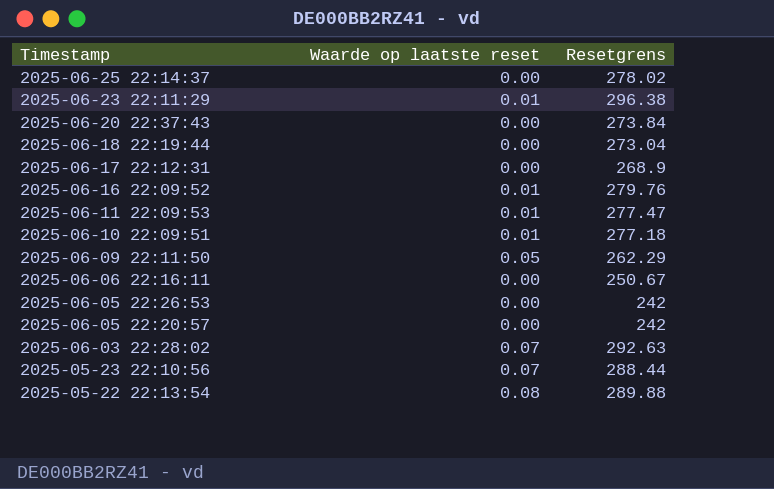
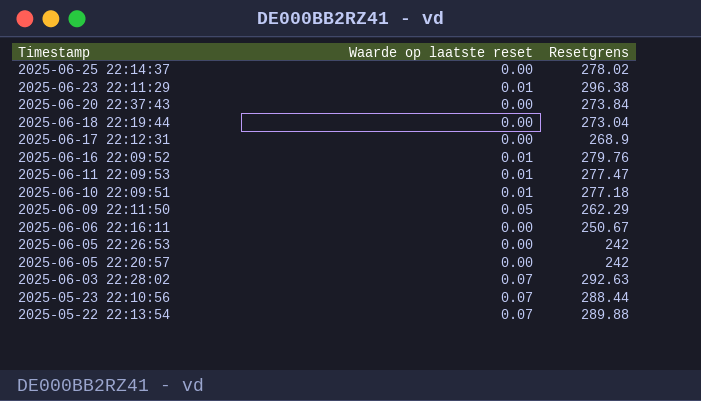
2025-05-22 22:13:54 | Waarde op laatste reset: 0.08 -> 0.07

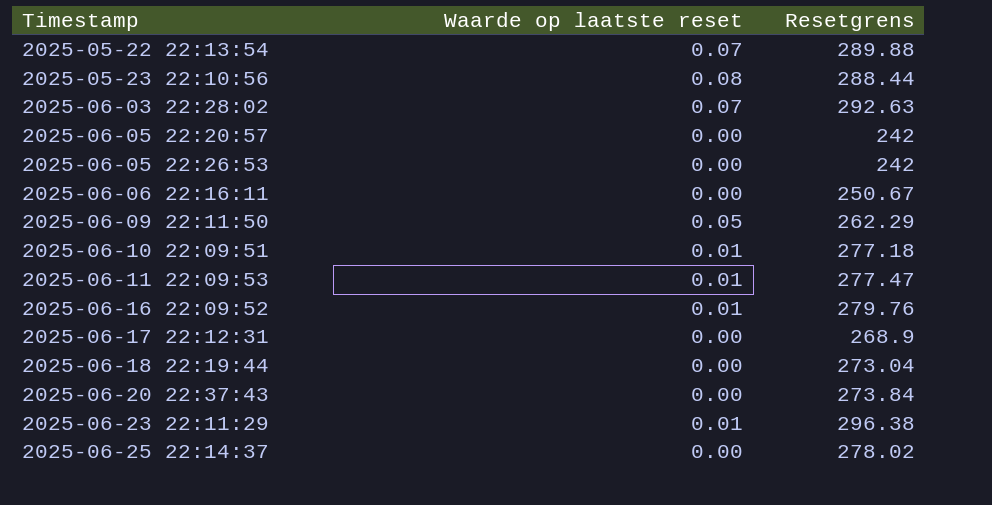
row order: Timestamp descending -> Timestamp ascending
2025-05-23 22:10:56 | Waarde op laatste reset: 0.07 -> 0.08

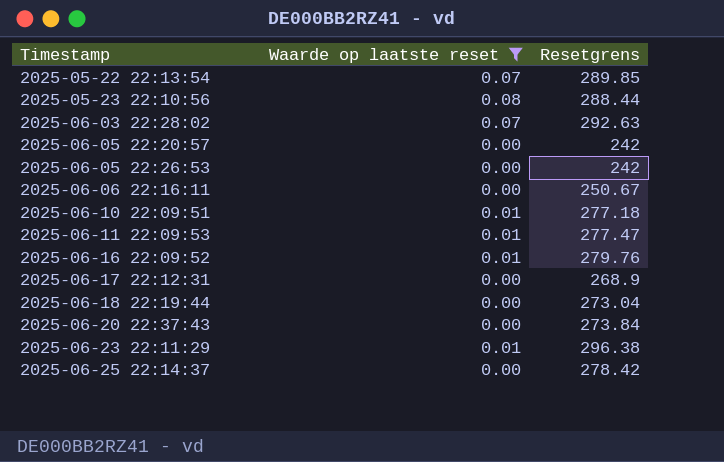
filter: none -> Waarde op laatste reset != 0.05
2025-05-22 22:13:54 | Resetgrens: 289.88 -> 289.85
2025-06-25 22:14:37 | Resetgrens: 278.02 -> 278.42

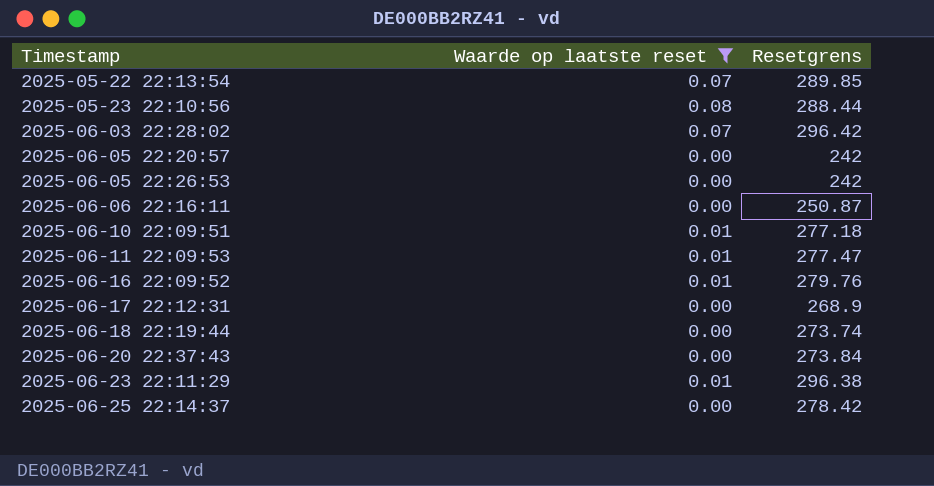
2025-06-03 22:28:02 | Resetgrens: 292.63 -> 296.42
2025-06-06 22:16:11 | Resetgrens: 250.67 -> 250.87
2025-06-18 22:19:44 | Resetgrens: 273.04 -> 273.74

